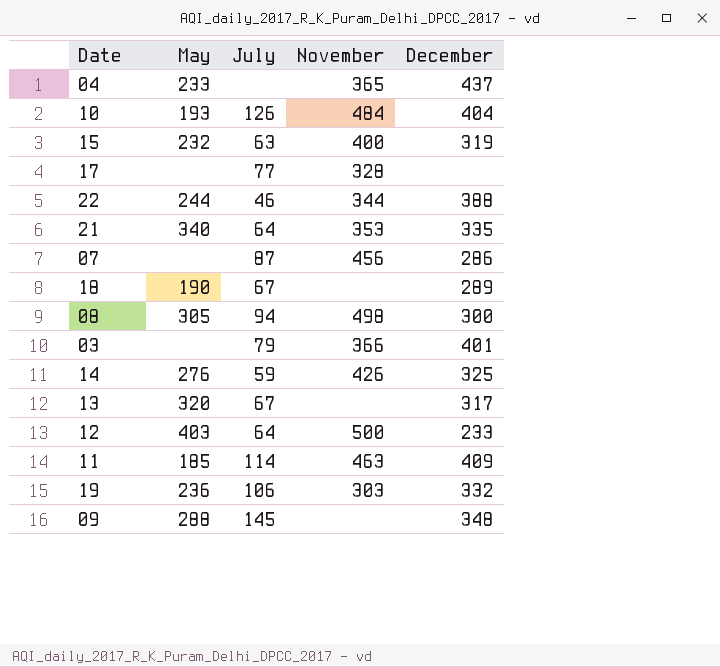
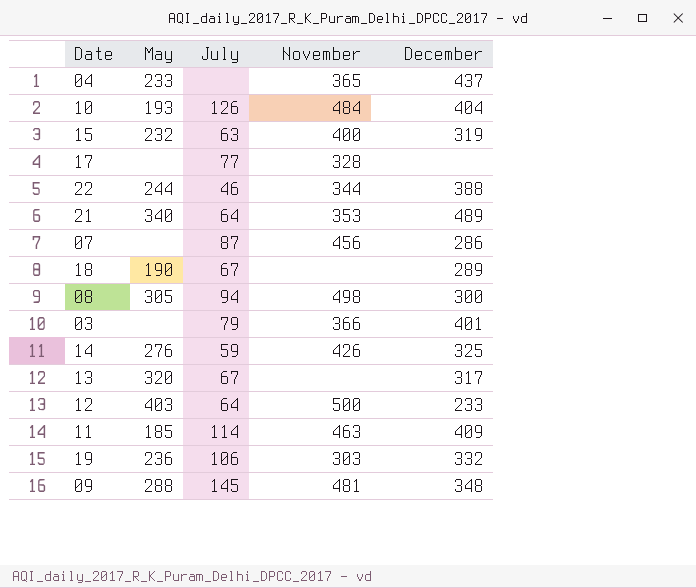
21 | December: 335 -> 489
09 | November: none -> 481

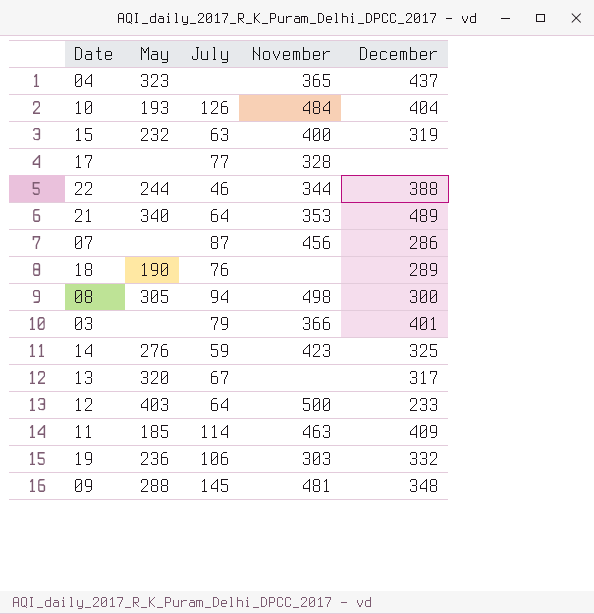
04 | May: 233 -> 323
18 | July: 67 -> 76
14 | November: 426 -> 423

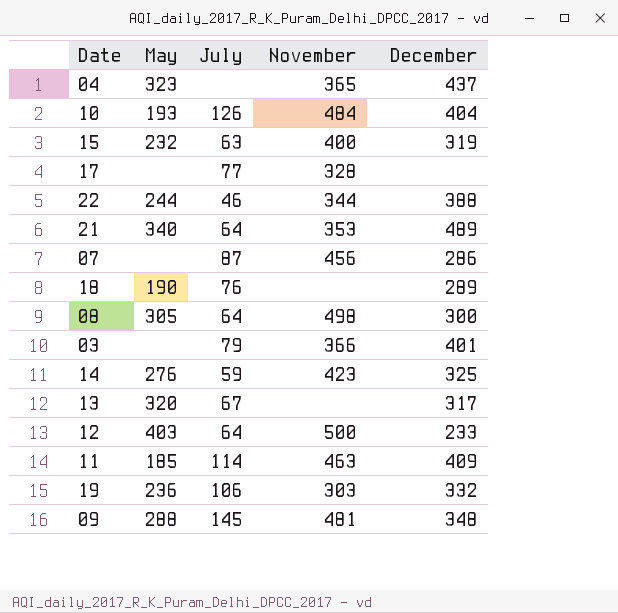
08 | July: 94 -> 64

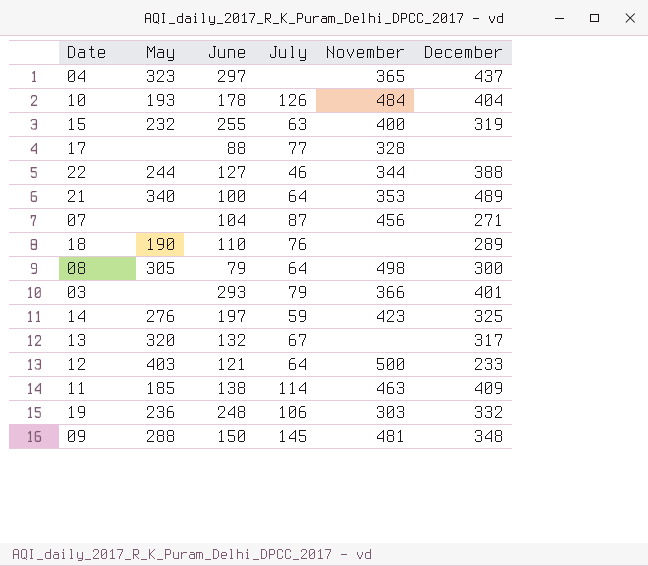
column June | position: none -> 3
07 | December: 286 -> 271

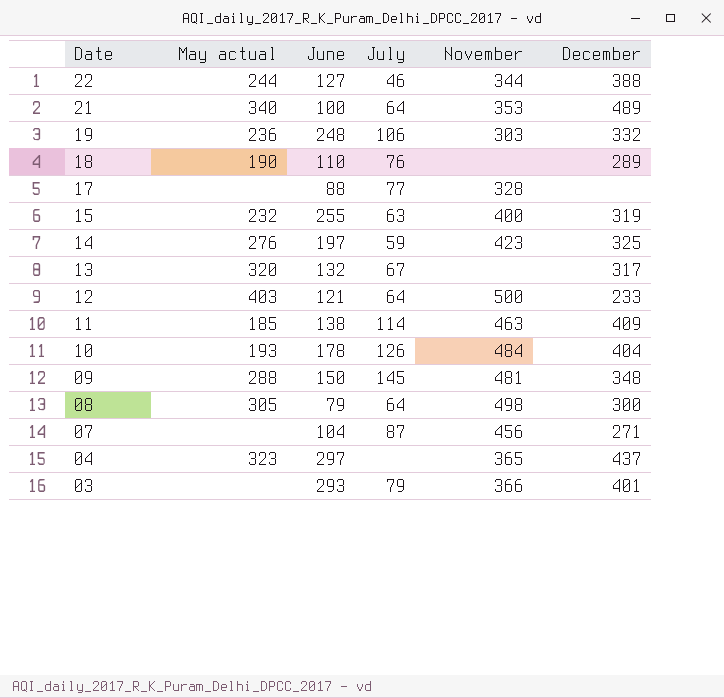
row order: none -> Date descending
column name: May -> May actual

